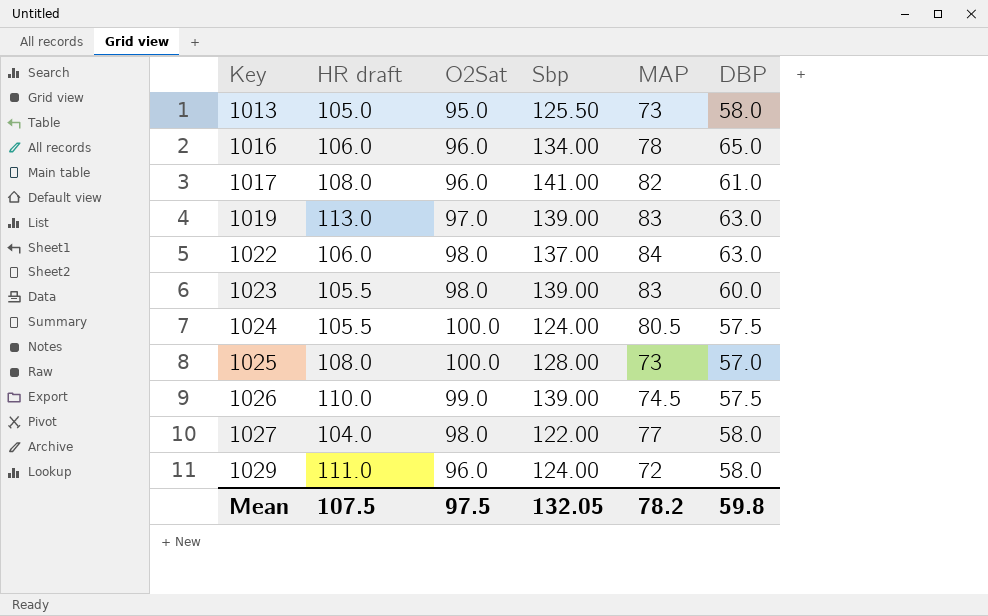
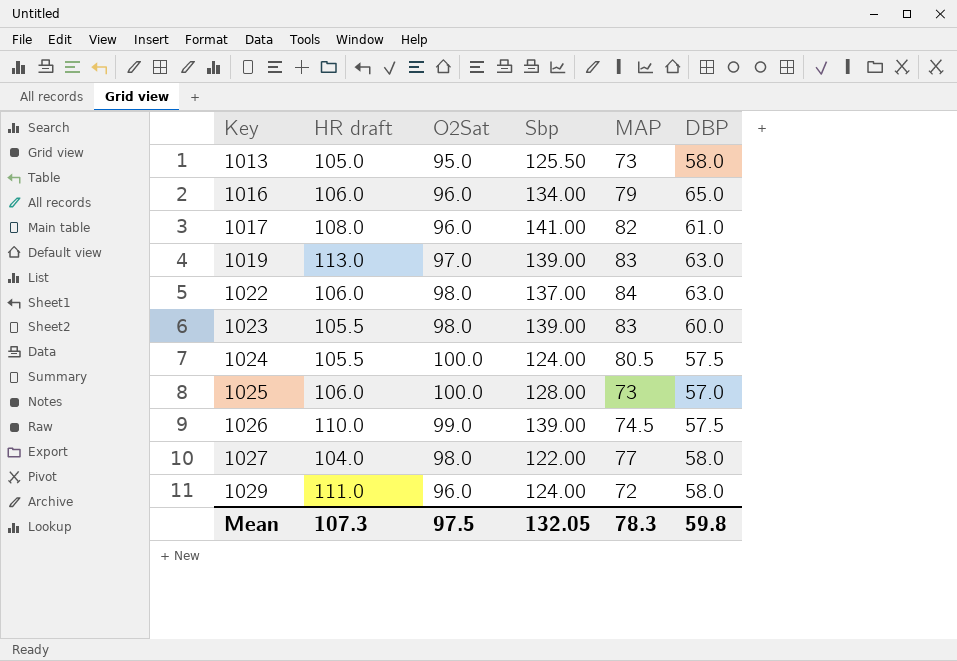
1016 | MAP: 78 -> 79
1025 | HR draft: 108.0 -> 106.0
Mean | HR draft: 107.5 -> 107.3
Mean | MAP: 78.2 -> 78.3

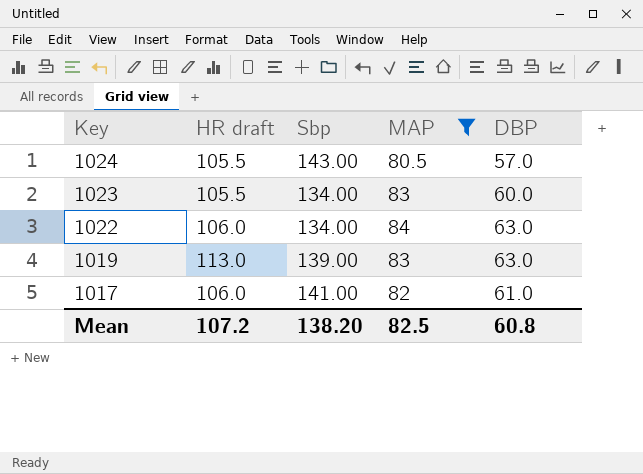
filter: none -> MAP >= 80.5
row order: Key ascending -> Key descending
column O2Sat | position: 3 -> none
1024 | Sbp: 124.00 -> 143.00
1024 | DBP: 57.5 -> 57.0
1023 | Sbp: 139.00 -> 134.00
1022 | Sbp: 137.00 -> 134.00
1017 | HR draft: 108.0 -> 106.0
Mean | HR draft: 107.3 -> 107.2
Mean | Sbp: 132.05 -> 138.20
Mean | MAP: 78.3 -> 82.5
Mean | DBP: 59.8 -> 60.8

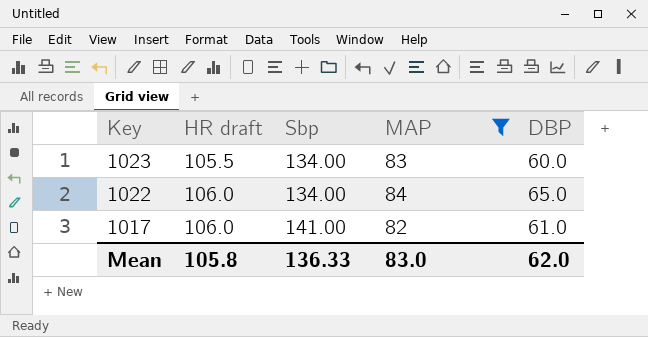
row 1024: 105.5 | 143.00 | 80.5 | 57.0 -> none
row 1019: 113.0 | 139.00 | 83 | 63.0 -> none
1022 | DBP: 63.0 -> 65.0
Mean | HR draft: 107.2 -> 105.8
Mean | Sbp: 138.20 -> 136.33
Mean | MAP: 82.5 -> 83.0
Mean | DBP: 60.8 -> 62.0

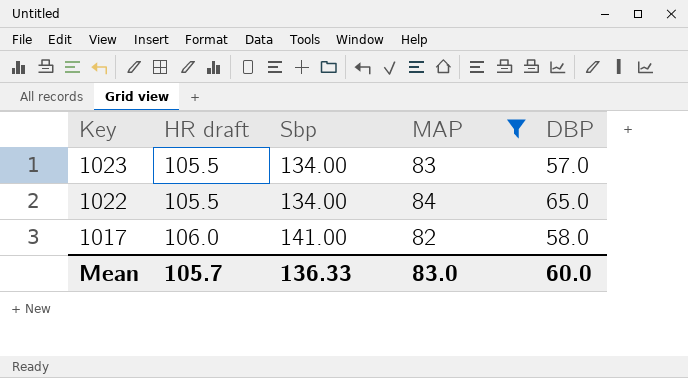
1023 | DBP: 60.0 -> 57.0
1022 | HR draft: 106.0 -> 105.5
1017 | DBP: 61.0 -> 58.0
Mean | HR draft: 105.8 -> 105.7
Mean | DBP: 62.0 -> 60.0

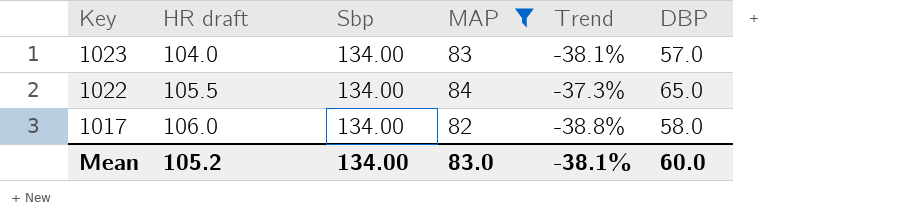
column Trend | formula: none -> ([MAP] - [Sbp]) / [Sbp]
1023 | HR draft: 105.5 -> 104.0
1017 | Sbp: 141.00 -> 134.00
Mean | HR draft: 105.7 -> 105.2
Mean | Sbp: 136.33 -> 134.00

